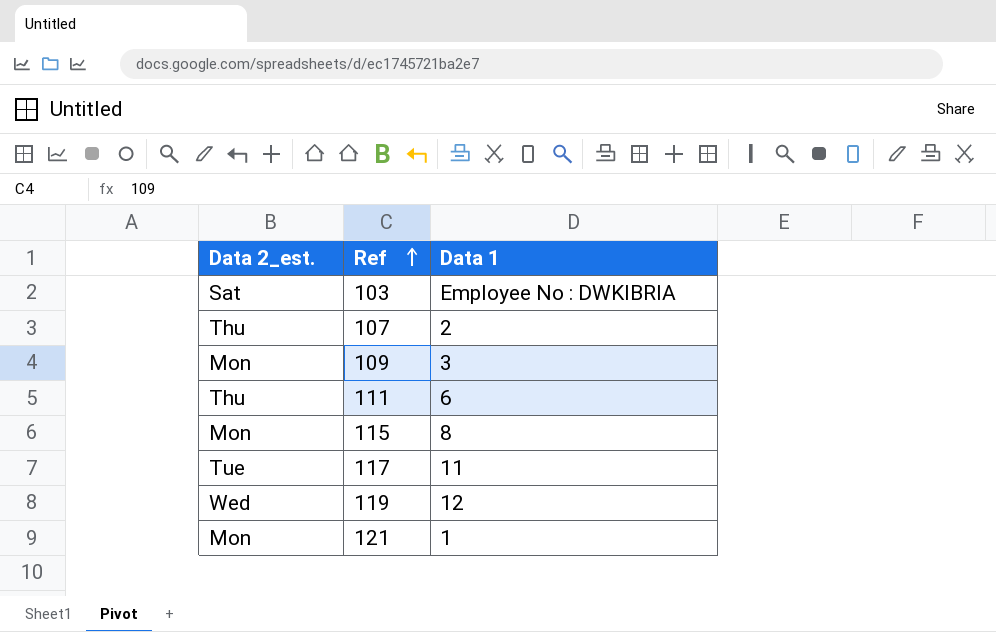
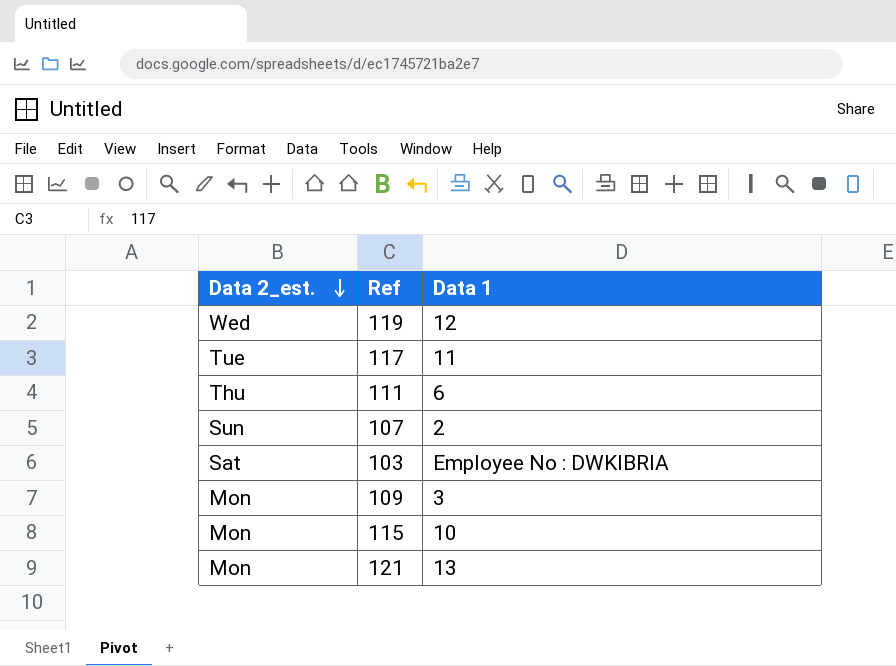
row order: Ref ascending -> Data 2_est. descending
107 | Data 2_est.: Thu -> Sun
115 | Data 1: 8 -> 10
121 | Data 1: 1 -> 13

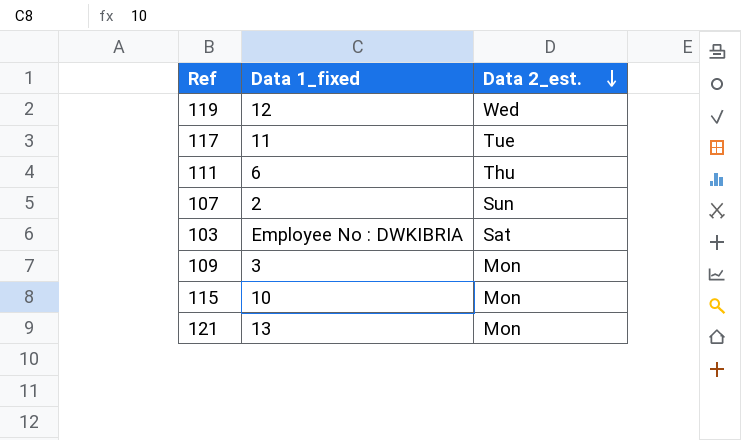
column name: Data 1 -> Data 1_fixed
column Data 2_est. | position: 1 -> 3

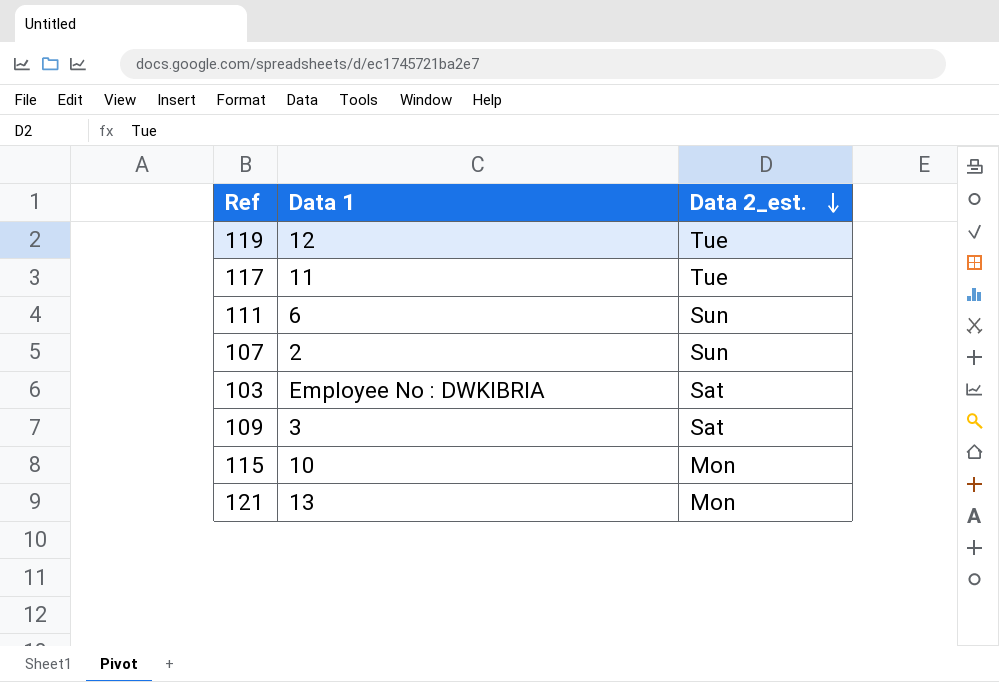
column name: Data 1_fixed -> Data 1
119 | Data 2_est.: Wed -> Tue
111 | Data 2_est.: Thu -> Sun
109 | Data 2_est.: Mon -> Sat

